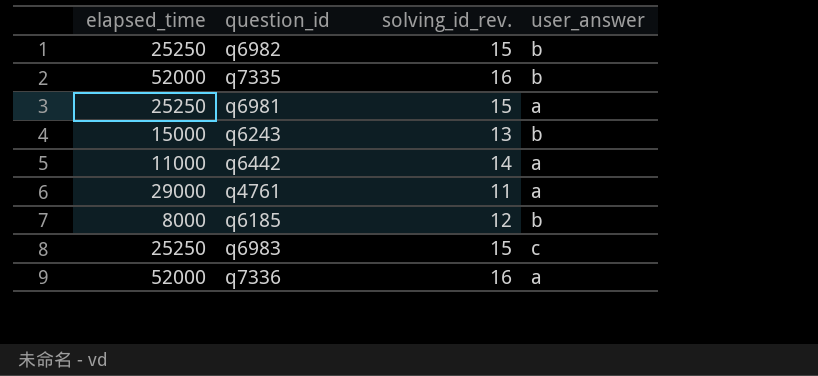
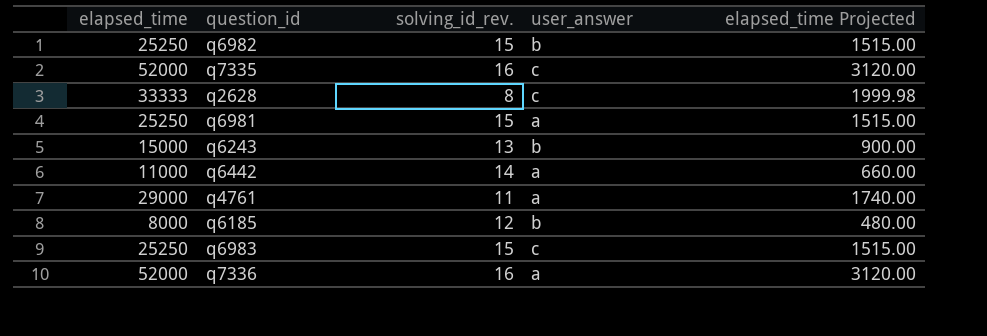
column elapsed_time Projected | formula: none -> [elapsed_time] * 0.06
q7335 | user_answer: b -> c
row q2628: none -> 33333 | 8 | c | 1999.98

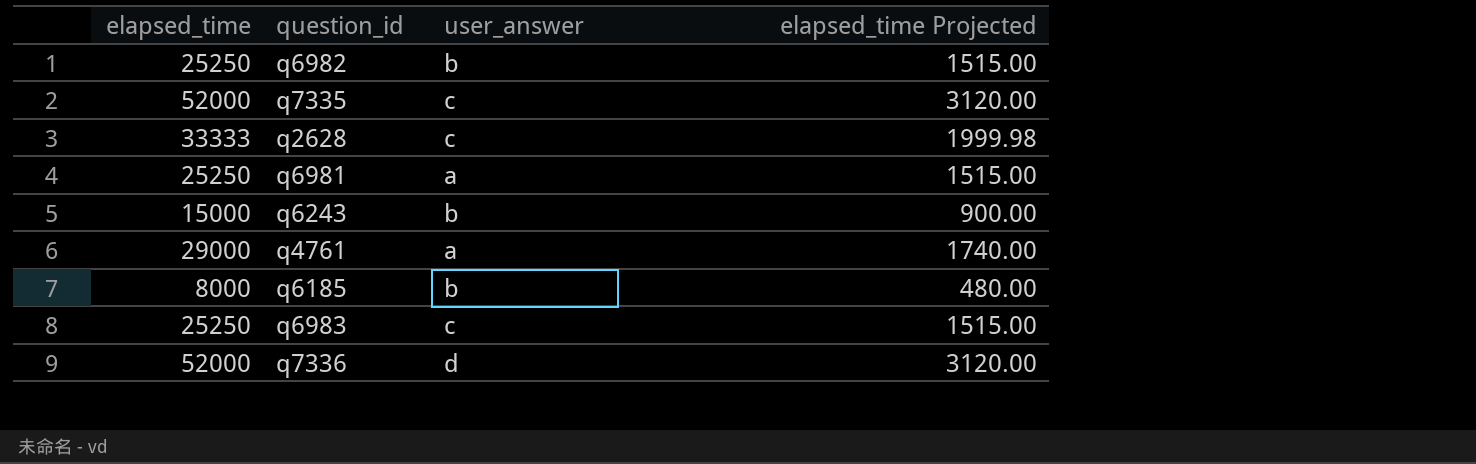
column solving_id_rev. | position: 3 -> none
row q6442: 11000 | 14 | a | 660.00 -> none
q7336 | user_answer: a -> d

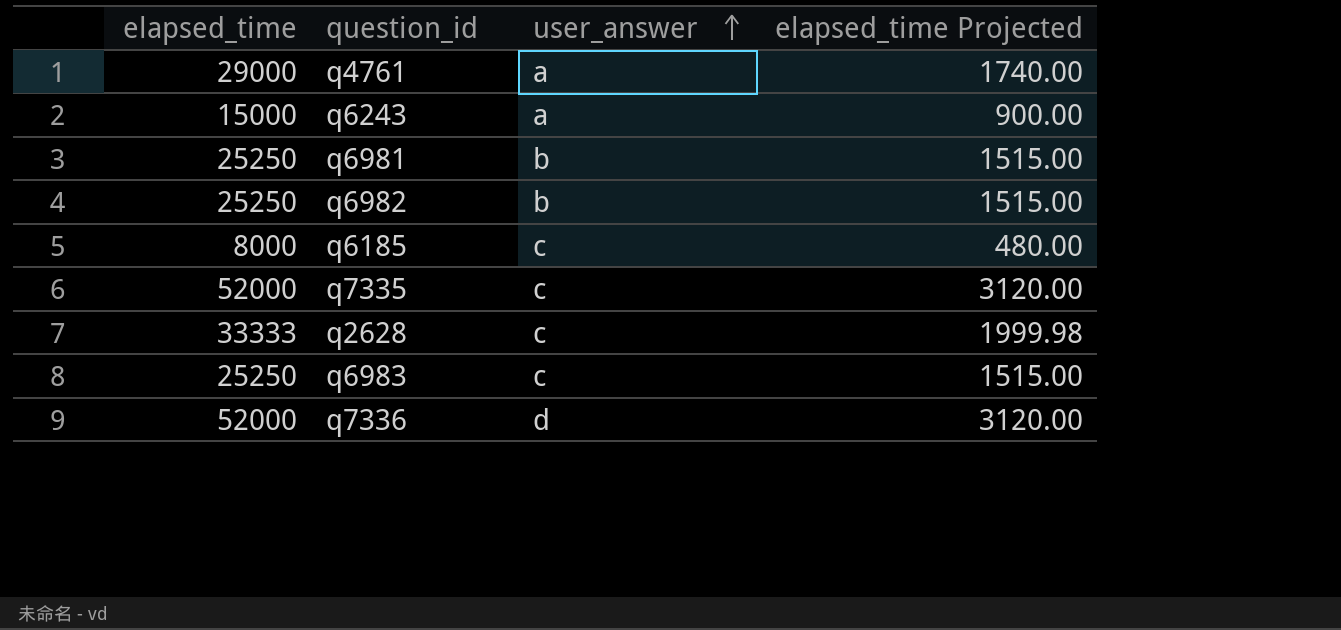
row order: none -> user_answer ascending
q6243 | user_answer: b -> a
q6981 | user_answer: a -> b
q6185 | user_answer: b -> c

